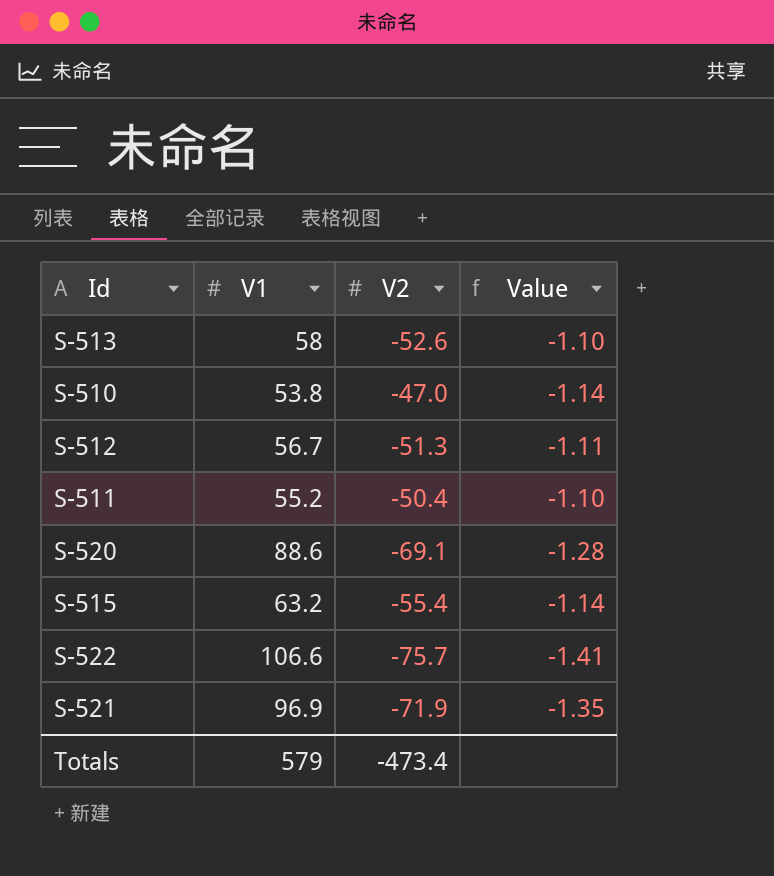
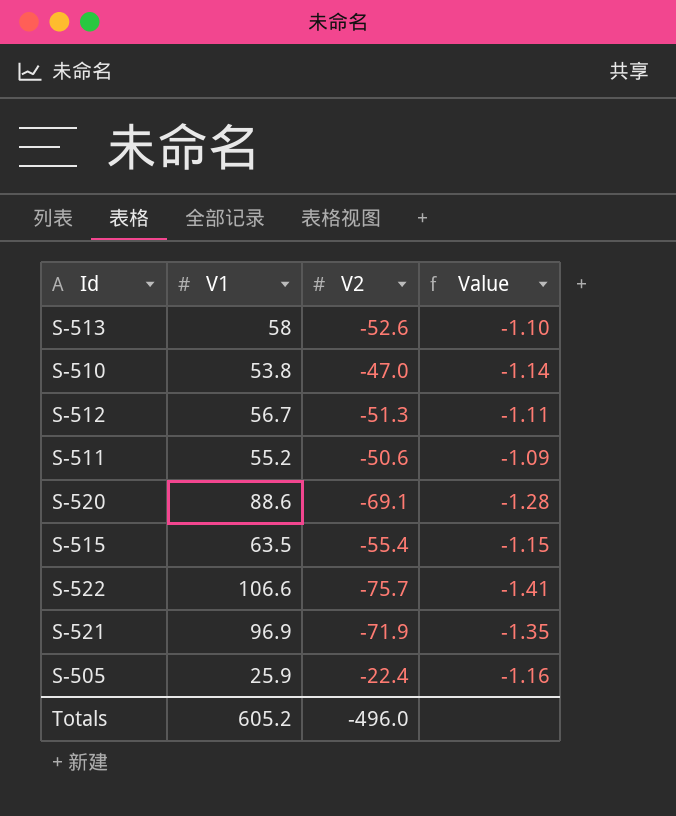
S-511 | V2: -50.4 -> -50.6
S-511 | Value: -1.10 -> -1.09
S-515 | V1: 63.2 -> 63.5
S-515 | Value: -1.14 -> -1.15
row S-505: none -> 25.9 | -22.4 | -1.16
Totals | V1: 579 -> 605.2
Totals | V2: -473.4 -> -496.0

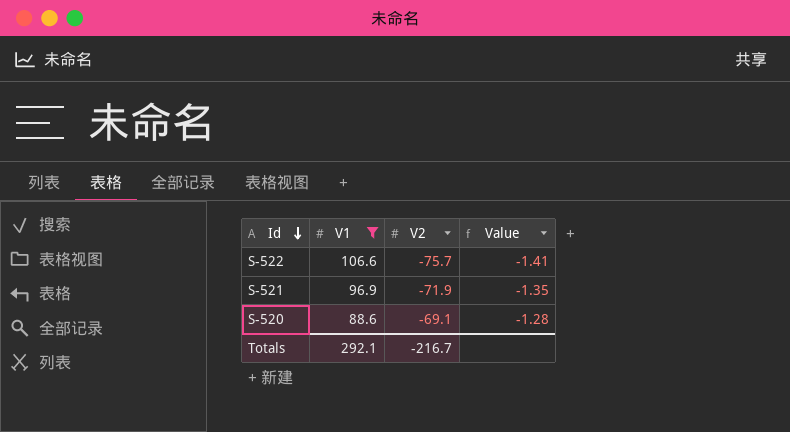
filter: none -> V1 >= 88.6
row order: none -> Id descending
Totals | V1: 605.2 -> 292.1
Totals | V2: -496.0 -> -216.7

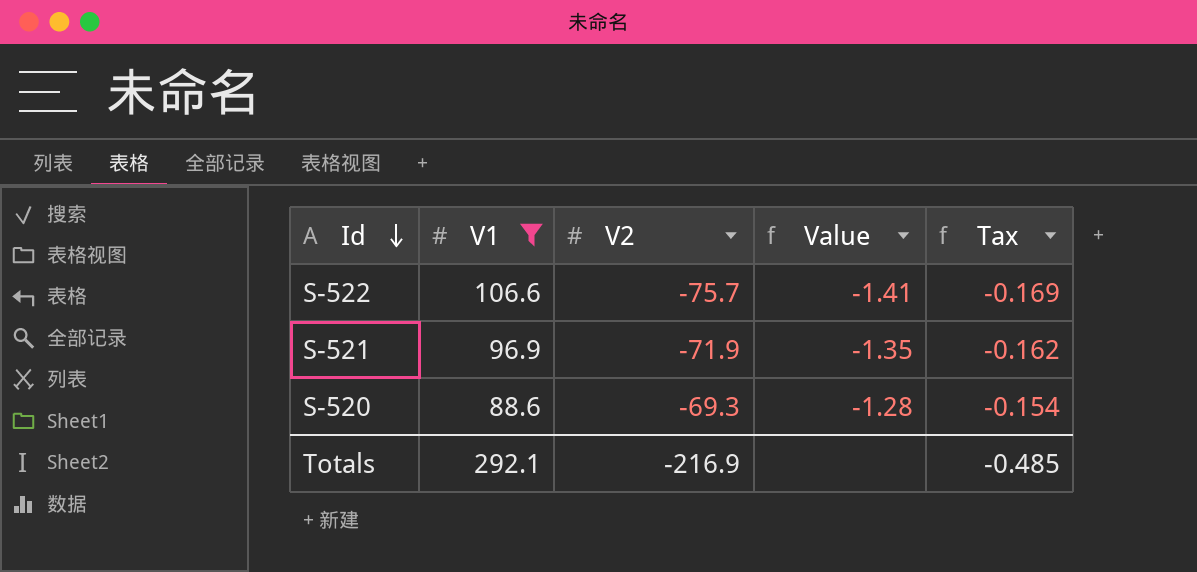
column Tax | formula: none -> [Value] * 0.12
S-520 | V2: -69.1 -> -69.3
Totals | V2: -216.7 -> -216.9

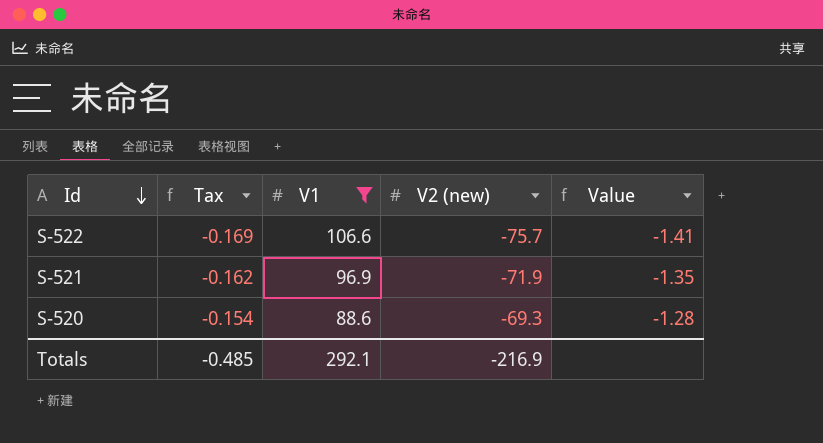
column Tax | position: 5 -> 2
column name: V2 -> V2 (new)

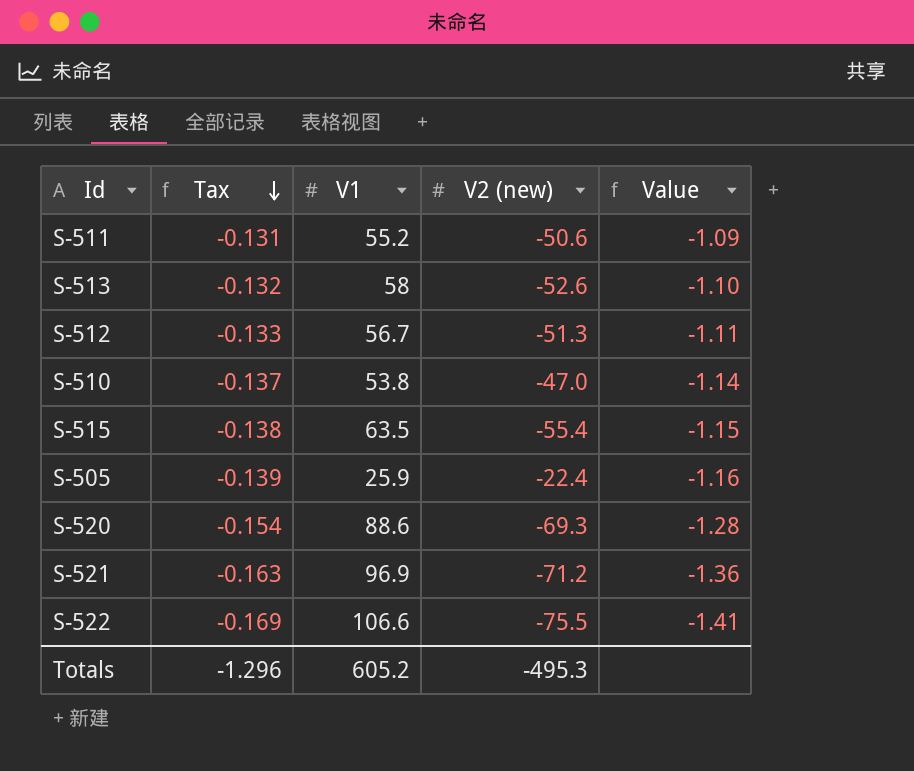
filter: V1 >= 88.6 -> none
row order: Id descending -> Tax descending
S-521 | Tax: -0.162 -> -0.163
S-521 | V2 (new): -71.9 -> -71.2
S-521 | Value: -1.35 -> -1.36
S-522 | V2 (new): -75.7 -> -75.5
Totals | Tax: -0.485 -> -1.296
Totals | V1: 292.1 -> 605.2
Totals | V2 (new): -216.9 -> -495.3

